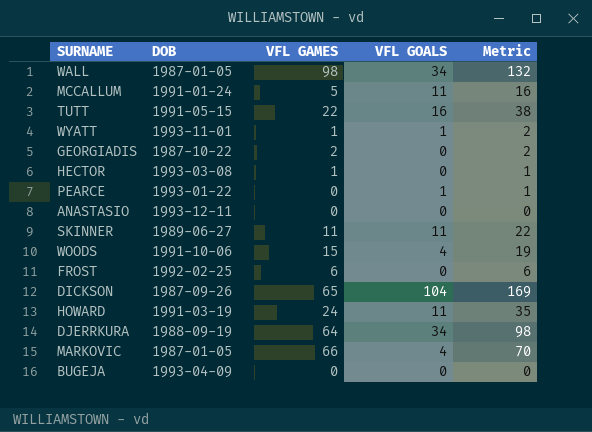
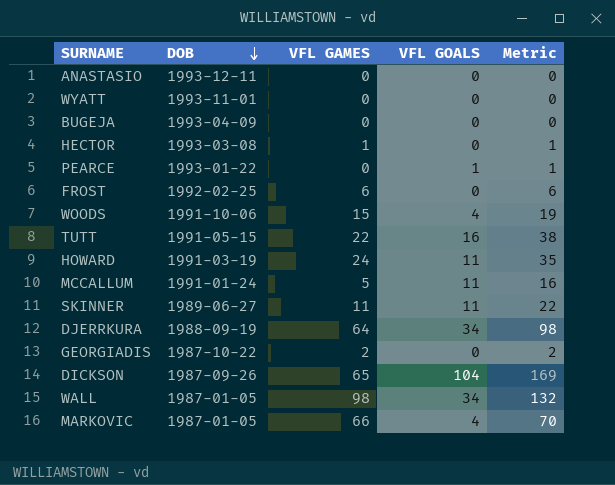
row order: none -> DOB descending
WYATT | VFL GAMES: 1 -> 0
WYATT | VFL GOALS: 1 -> 0
WYATT | Metric: 2 -> 0

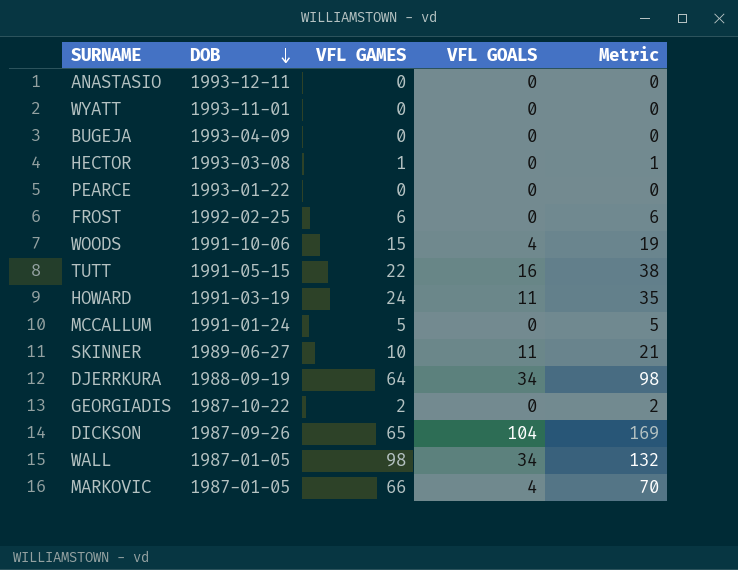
PEARCE | VFL GOALS: 1 -> 0
PEARCE | Metric: 1 -> 0
MCCALLUM | VFL GOALS: 11 -> 0
MCCALLUM | Metric: 16 -> 5
SKINNER | VFL GAMES: 11 -> 10
SKINNER | Metric: 22 -> 21

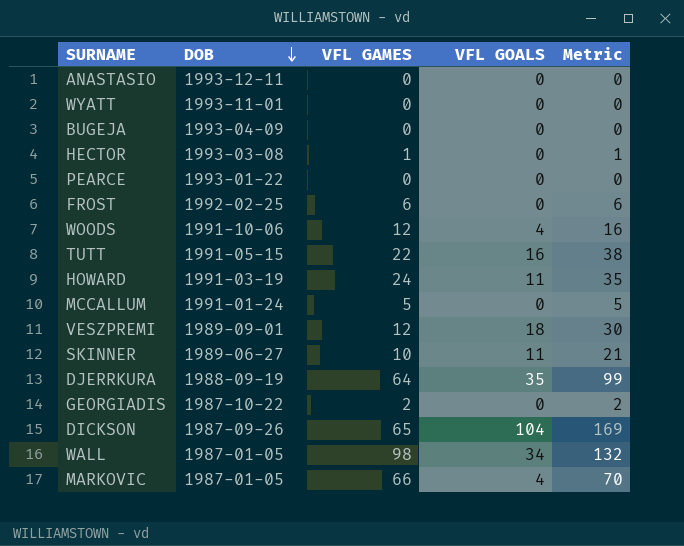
WOODS | VFL GAMES: 15 -> 12
WOODS | Metric: 19 -> 16
row VESZPREMI: none -> 1989-09-01 | 12 | 18 | 30
DJERRKURA | VFL GOALS: 34 -> 35
DJERRKURA | Metric: 98 -> 99

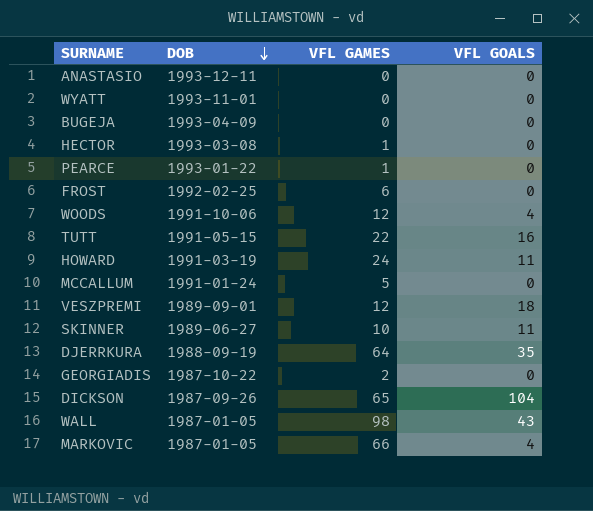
column Metric | formula: [VFL GAMES] + [VFL GOALS] -> none
PEARCE | VFL GAMES: 0 -> 1
WALL | VFL GOALS: 34 -> 43

